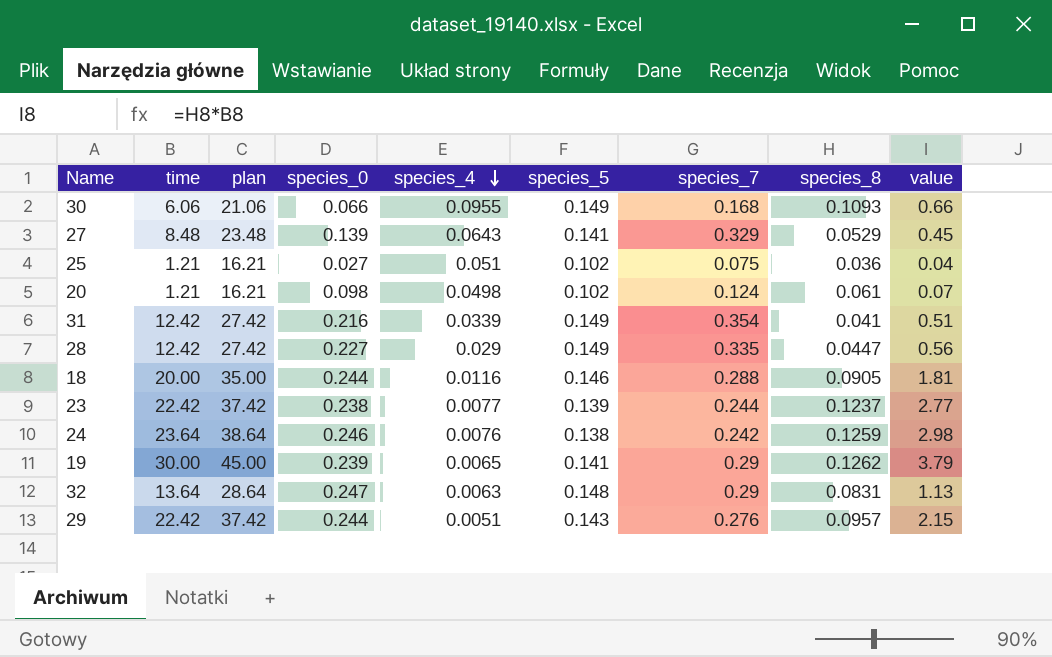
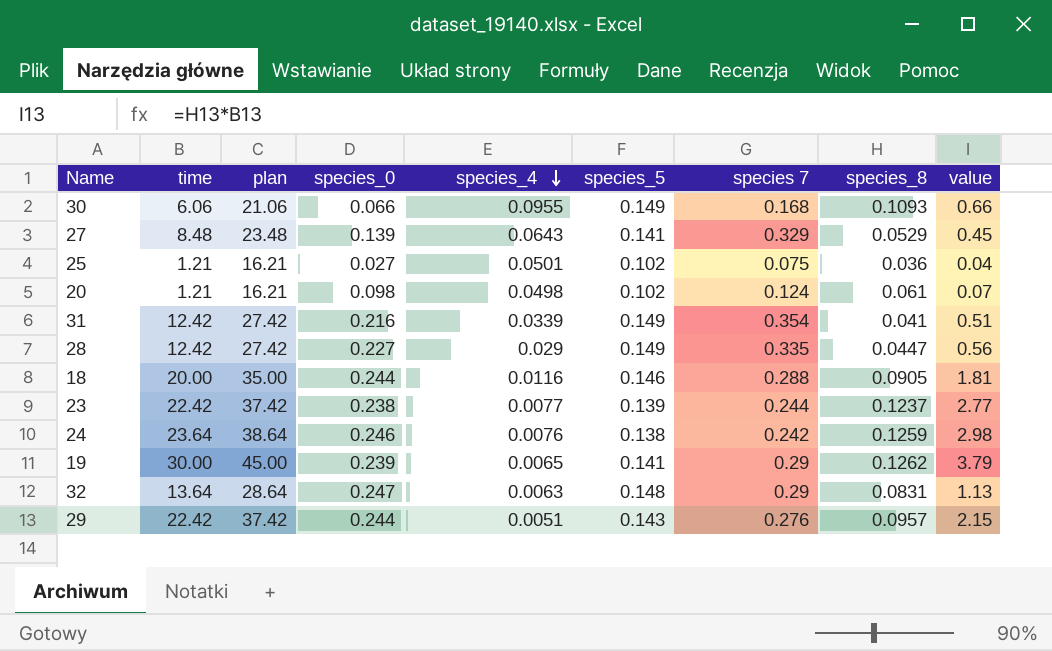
column name: species_7 -> species 7
25 | species_4: 0.051 -> 0.0501

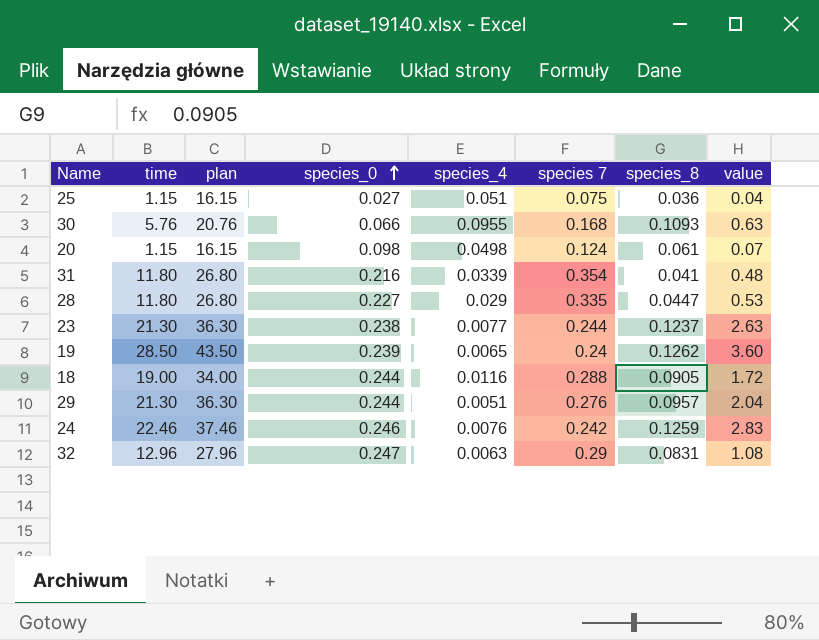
row order: species_4 descending -> species_0 ascending
column species_5 | position: 6 -> none
row 27: 8.48 | 23.48 | 0.139 | 0.0643 | 0.141 | 0.329 | 0.0529 | 0.45 -> none
25 | time: 1.21 -> 1.15
25 | plan: 16.21 -> 16.15
25 | species_4: 0.0501 -> 0.051
30 | time: 6.06 -> 5.76
30 | plan: 21.06 -> 20.76
30 | value: 0.66 -> 0.63
20 | time: 1.21 -> 1.15
20 | plan: 16.21 -> 16.15
31 | time: 12.42 -> 11.80
31 | plan: 27.42 -> 26.80
31 | value: 0.51 -> 0.48
28 | time: 12.42 -> 11.80
28 | plan: 27.42 -> 26.80
28 | value: 0.56 -> 0.53
23 | time: 22.42 -> 21.30
23 | plan: 37.42 -> 36.30
23 | value: 2.77 -> 2.63
19 | time: 30.00 -> 28.50
19 | plan: 45.00 -> 43.50
19 | species 7: 0.29 -> 0.24
19 | value: 3.79 -> 3.60
18 | time: 20.00 -> 19.00
18 | plan: 35.00 -> 34.00
18 | value: 1.81 -> 1.72
29 | time: 22.42 -> 21.30
29 | plan: 37.42 -> 36.30
29 | value: 2.15 -> 2.04
24 | time: 23.64 -> 22.46
24 | plan: 38.64 -> 37.46
24 | value: 2.98 -> 2.83
32 | time: 13.64 -> 12.96
32 | plan: 28.64 -> 27.96
32 | value: 1.13 -> 1.08

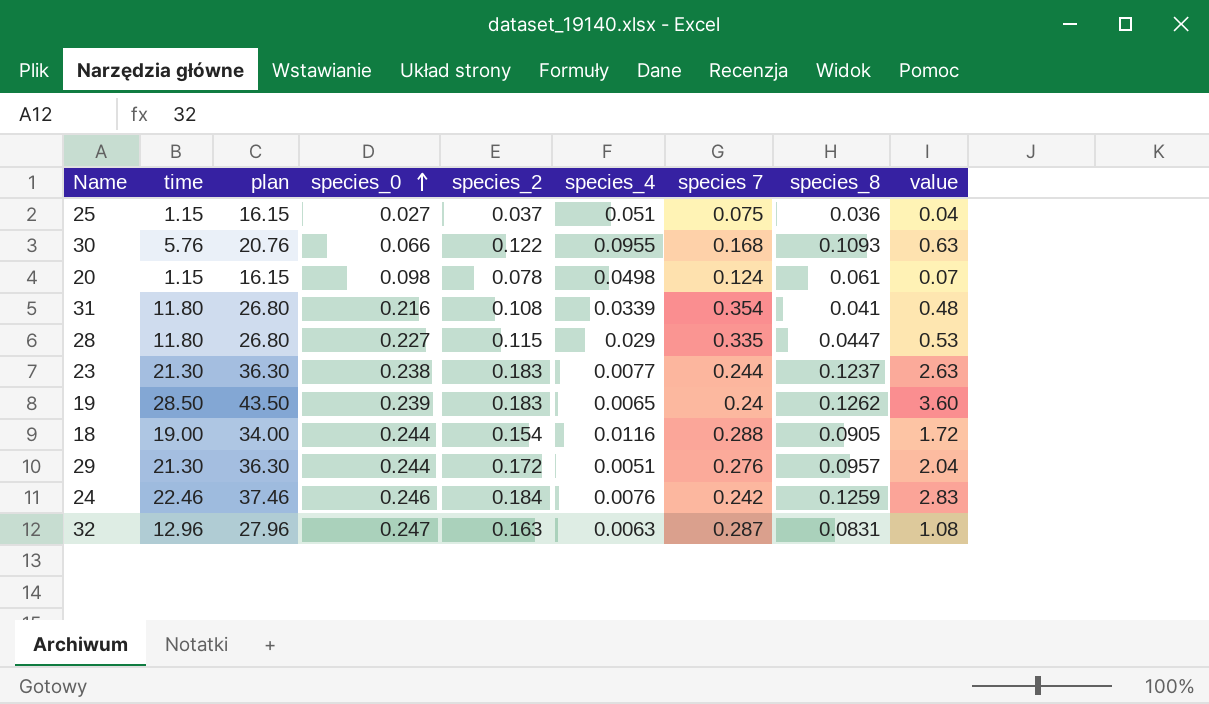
column species_2 | position: none -> 5
32 | species 7: 0.29 -> 0.287

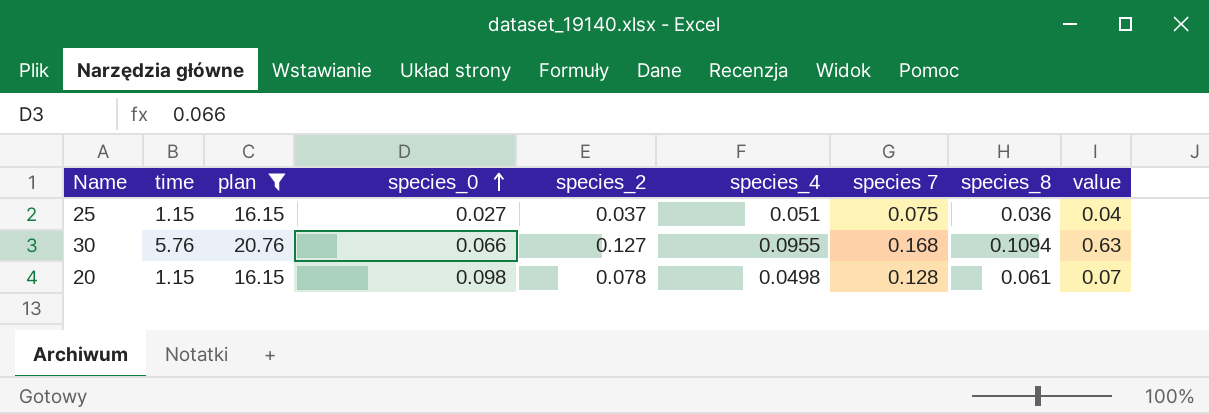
filter: none -> plan <= 20.76
30 | species_2: 0.122 -> 0.127
30 | species_8: 0.1093 -> 0.1094
20 | species 7: 0.124 -> 0.128

